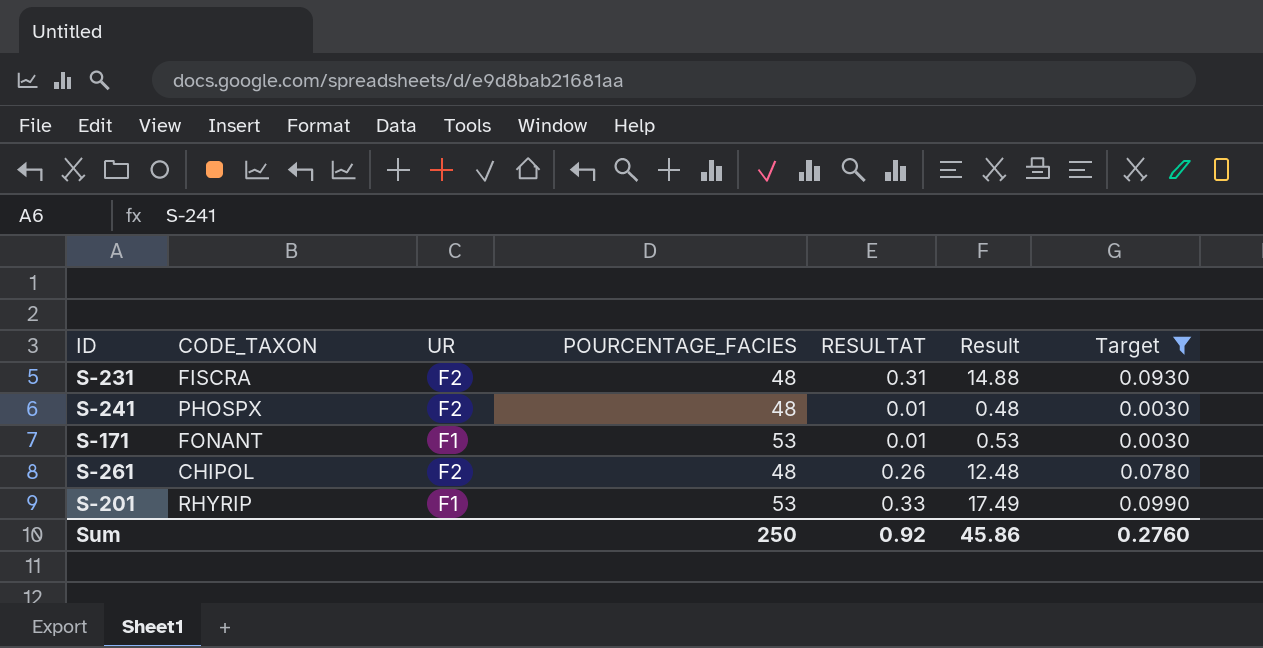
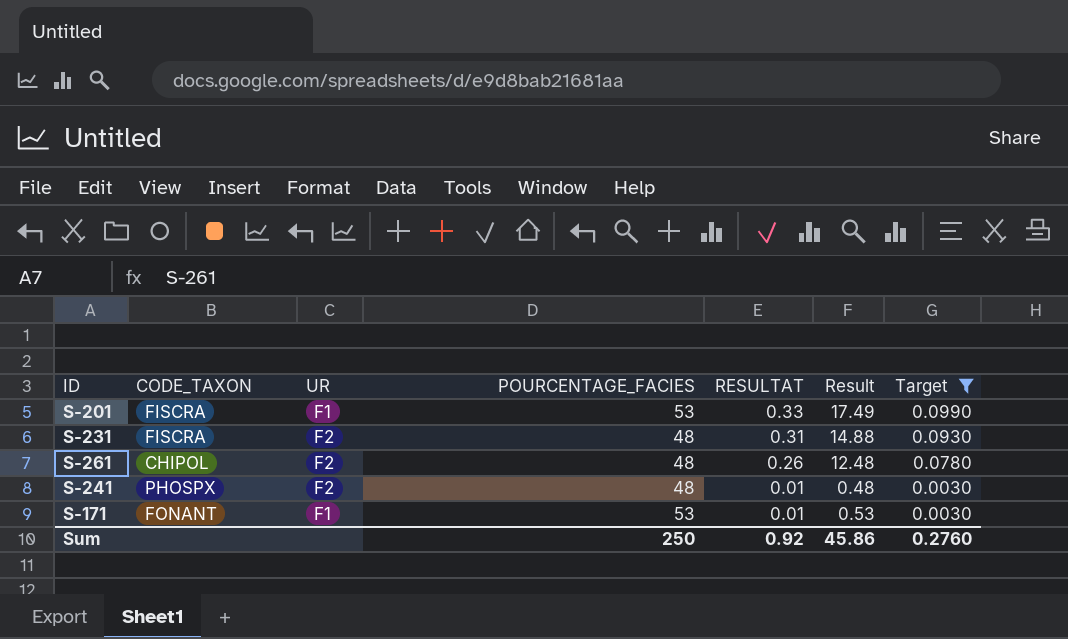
row order: none -> RESULTAT descending
S-201 | CODE_TAXON: RHYRIP -> FISCRA

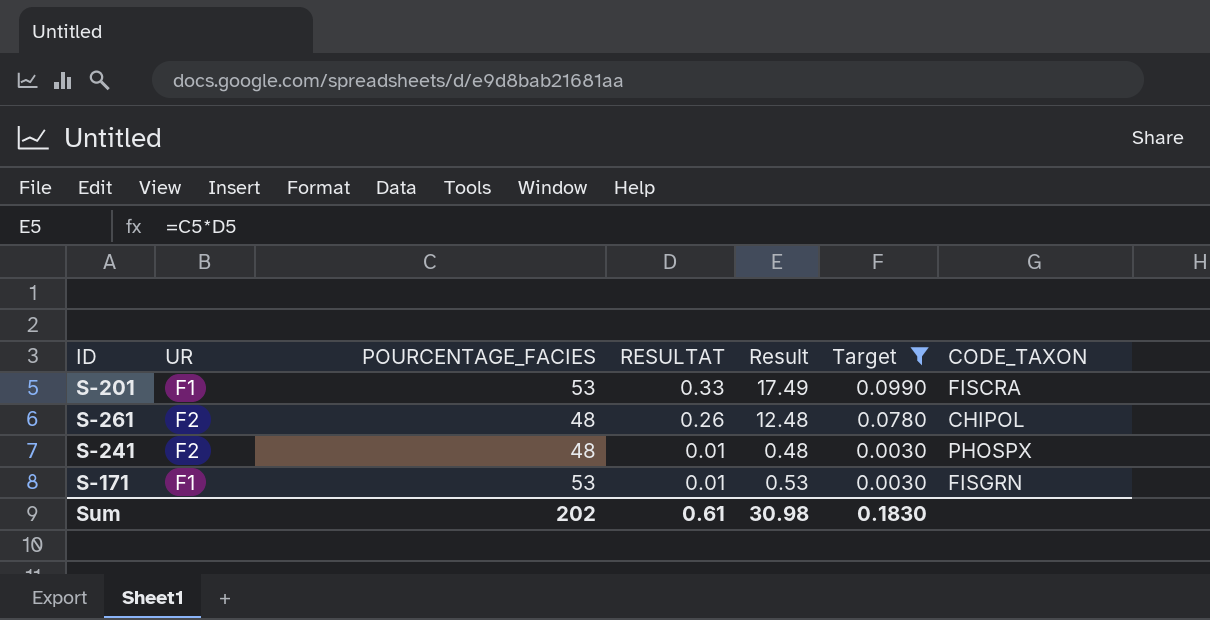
column CODE_TAXON | position: 2 -> 7
row S-231: FISCRA | F2 | 48 | 0.31 | 14.88 | 0.0930 -> none
S-171 | CODE_TAXON: FONANT -> FISGRN
Sum | POURCENTAGE_FACIES: 250 -> 202
Sum | RESULTAT: 0.92 -> 0.61
Sum | Result: 45.86 -> 30.98
Sum | Target: 0.2760 -> 0.1830

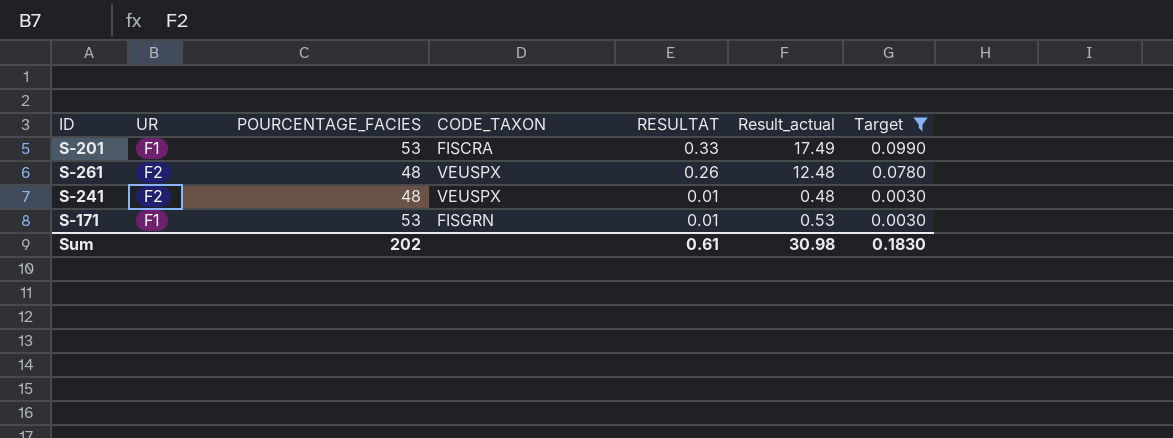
column CODE_TAXON | position: 7 -> 4
column name: Result -> Result_actual
S-261 | CODE_TAXON: CHIPOL -> VEUSPX
S-241 | CODE_TAXON: PHOSPX -> VEUSPX

